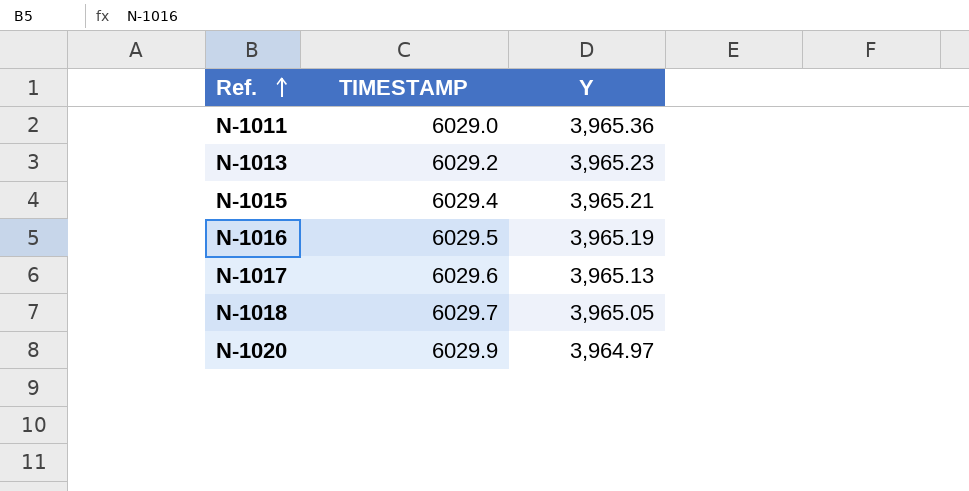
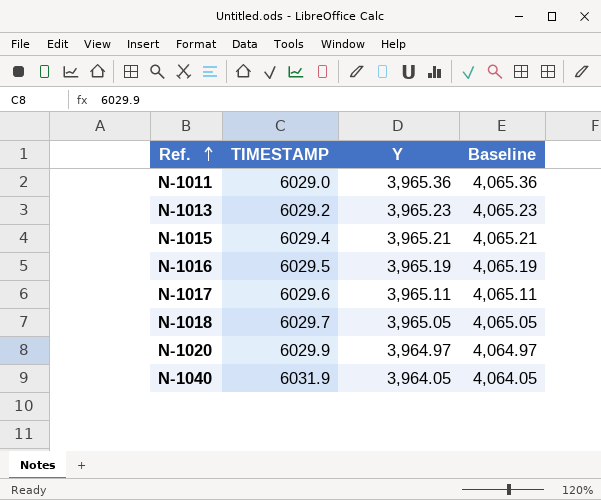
column Baseline | formula: none -> [Y] + 100
N-1017 | Y: 3,965.13 -> 3,965.11
row N-1040: none -> 6031.9 | 3,964.05 | 4,064.05

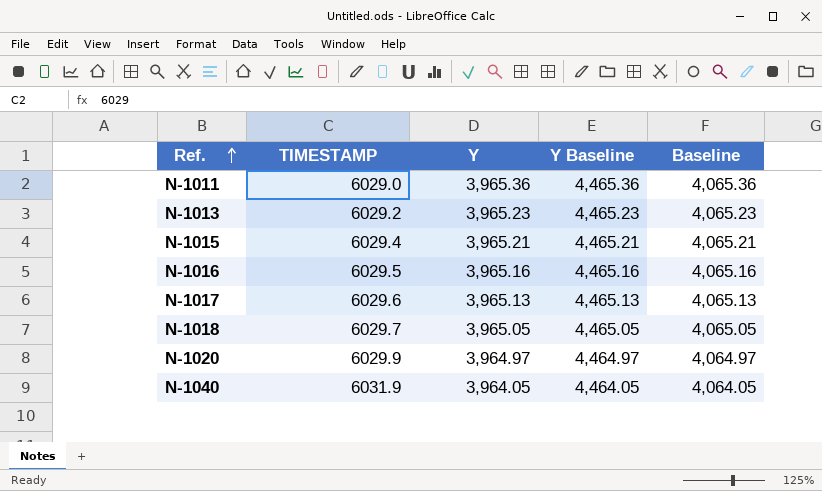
column Y Baseline | formula: none -> [Y] + 500
N-1016 | Y: 3,965.19 -> 3,965.16
N-1016 | Baseline: 4,065.19 -> 4,065.16
N-1017 | Y: 3,965.11 -> 3,965.13
N-1017 | Baseline: 4,065.11 -> 4,065.13

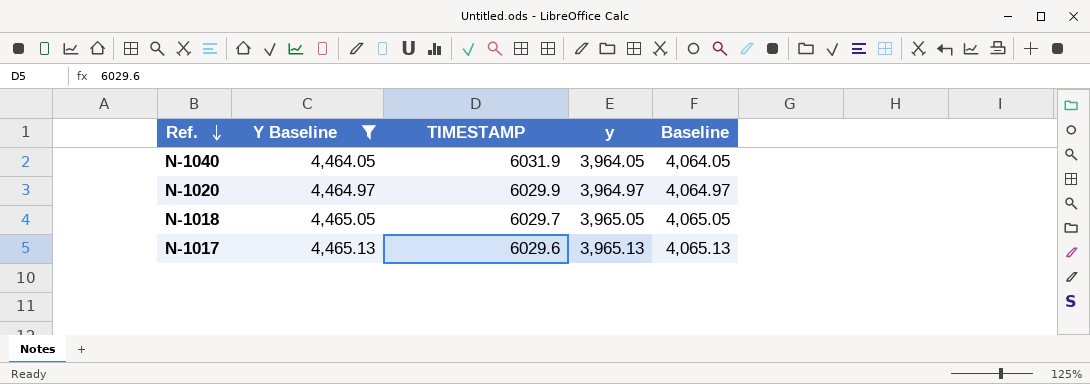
filter: none -> Y Baseline <= 4,465.13
row order: Ref. ascending -> Ref. descending
column Y Baseline | position: 4 -> 2
column name: Y -> y

